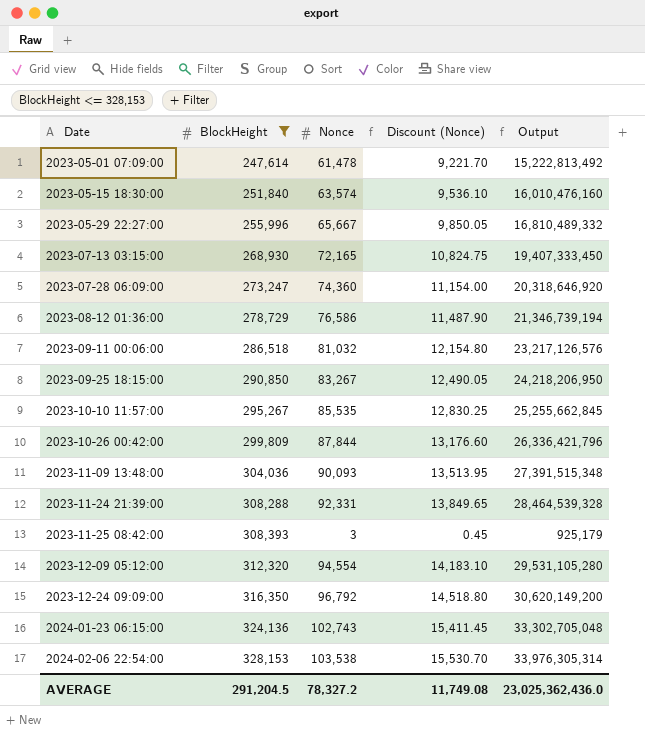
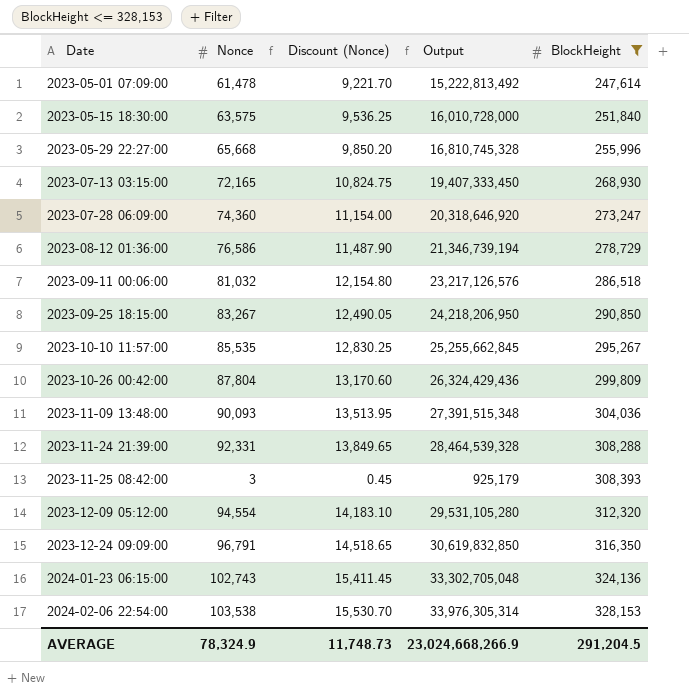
column BlockHeight | position: 2 -> 5
2023-05-15 18:30:00 | Nonce: 63,574 -> 63,575
2023-05-15 18:30:00 | Discount (Nonce): 9,536.10 -> 9,536.25
2023-05-15 18:30:00 | Output: 16,010,476,160 -> 16,010,728,000
2023-05-29 22:27:00 | Nonce: 65,667 -> 65,668
2023-05-29 22:27:00 | Discount (Nonce): 9,850.05 -> 9,850.20
2023-05-29 22:27:00 | Output: 16,810,489,332 -> 16,810,745,328
2023-10-26 00:42:00 | Nonce: 87,844 -> 87,804
2023-10-26 00:42:00 | Discount (Nonce): 13,176.60 -> 13,170.60
2023-10-26 00:42:00 | Output: 26,336,421,796 -> 26,324,429,436
2023-12-24 09:09:00 | Nonce: 96,792 -> 96,791
2023-12-24 09:09:00 | Discount (Nonce): 14,518.80 -> 14,518.65
2023-12-24 09:09:00 | Output: 30,620,149,200 -> 30,619,832,850
AVERAGE | Nonce: 78,327.2 -> 78,324.9
AVERAGE | Discount (Nonce): 11,749.08 -> 11,748.73
AVERAGE | Output: 23,025,362,436.0 -> 23,024,668,266.9

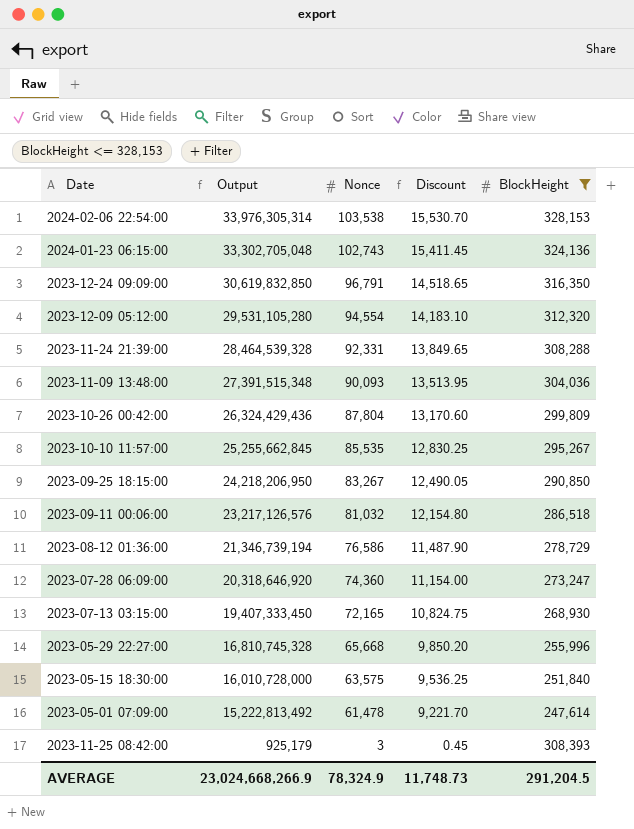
row order: Date ascending -> Output descending
column Output | position: 4 -> 2
column name: Discount (Nonce) -> Discount

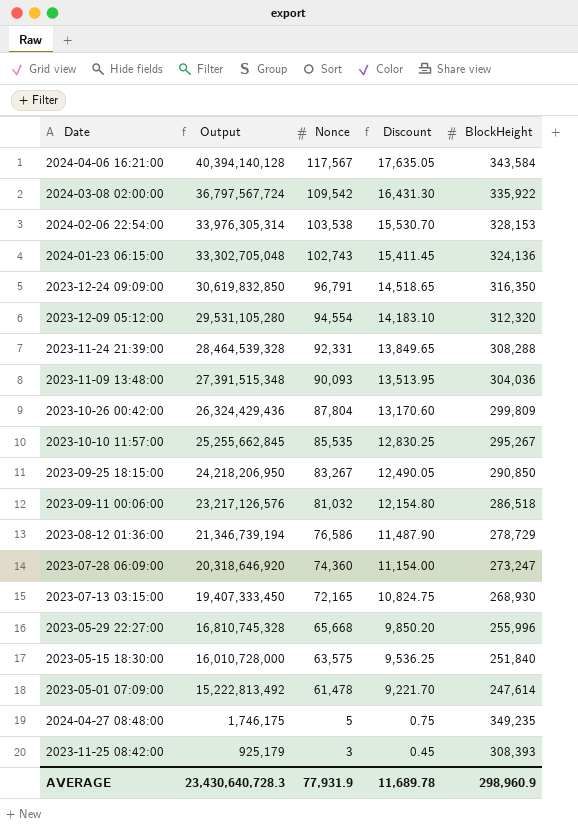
filter: BlockHeight <= 328,153 -> none
AVERAGE | Output: 23,024,668,266.9 -> 23,430,640,728.3
AVERAGE | Nonce: 78,324.9 -> 77,931.9
AVERAGE | Discount: 11,748.73 -> 11,689.78
AVERAGE | BlockHeight: 291,204.5 -> 298,960.9

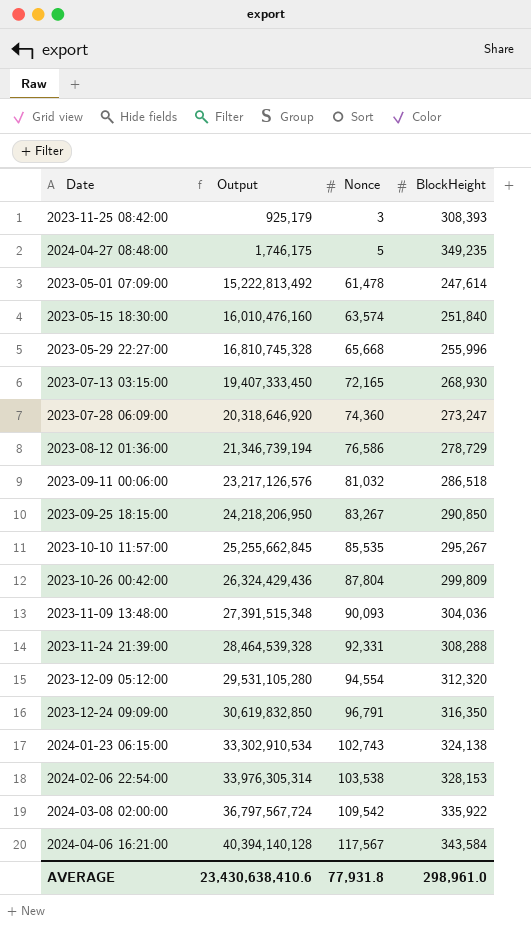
row order: Output descending -> Output ascending
column Discount | formula: [Nonce] * 0.15 -> none
2023-05-15 18:30:00 | Output: 16,010,728,000 -> 16,010,476,160
2023-05-15 18:30:00 | Nonce: 63,575 -> 63,574
2024-01-23 06:15:00 | Output: 33,302,705,048 -> 33,302,910,534
2024-01-23 06:15:00 | BlockHeight: 324,136 -> 324,138
AVERAGE | Output: 23,430,640,728.3 -> 23,430,638,410.6
AVERAGE | Nonce: 77,931.9 -> 77,931.8
AVERAGE | BlockHeight: 298,960.9 -> 298,961.0

